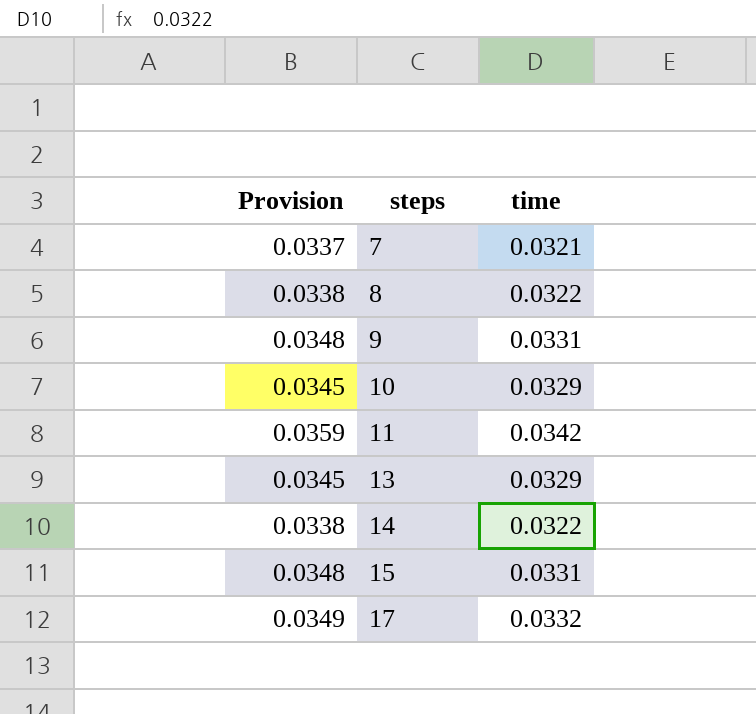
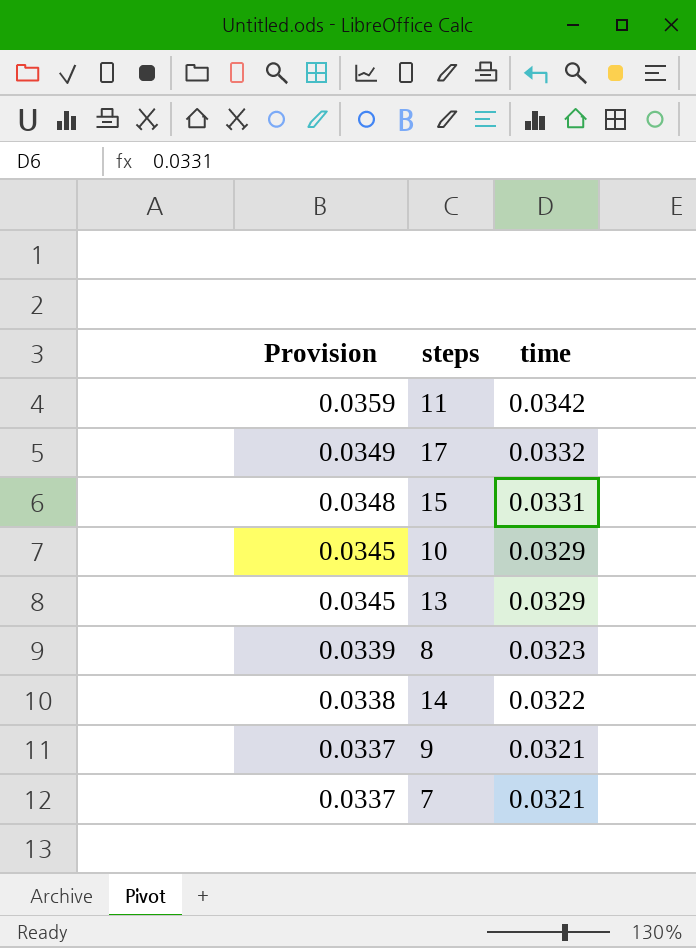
row order: steps ascending -> Provision descending
8 | Provision: 0.0338 -> 0.0339
8 | time: 0.0322 -> 0.0323
9 | Provision: 0.0348 -> 0.0337
9 | time: 0.0331 -> 0.0321

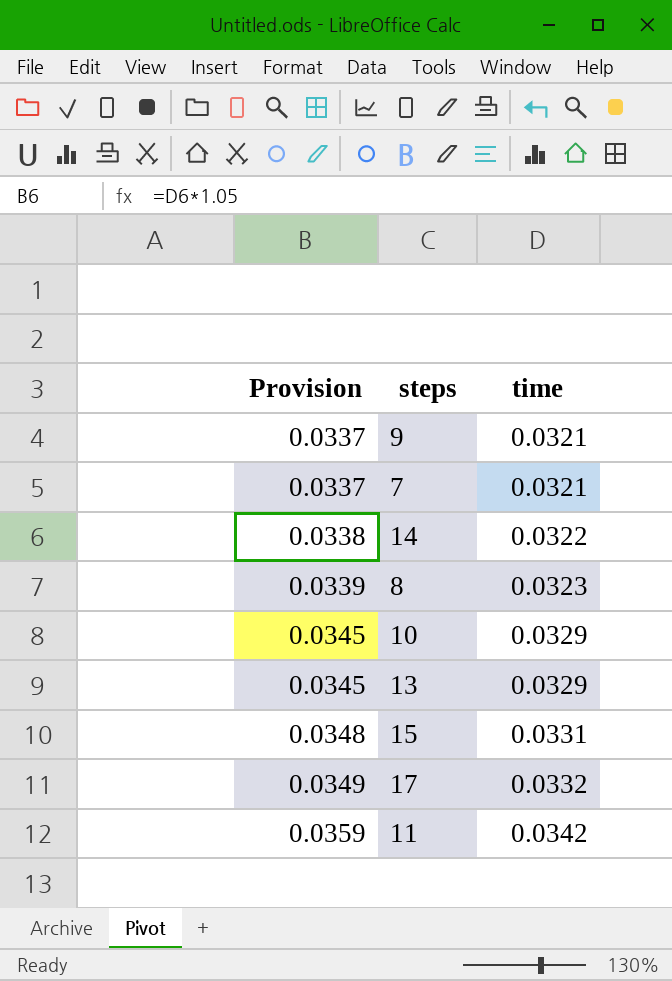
row order: Provision descending -> Provision ascending

